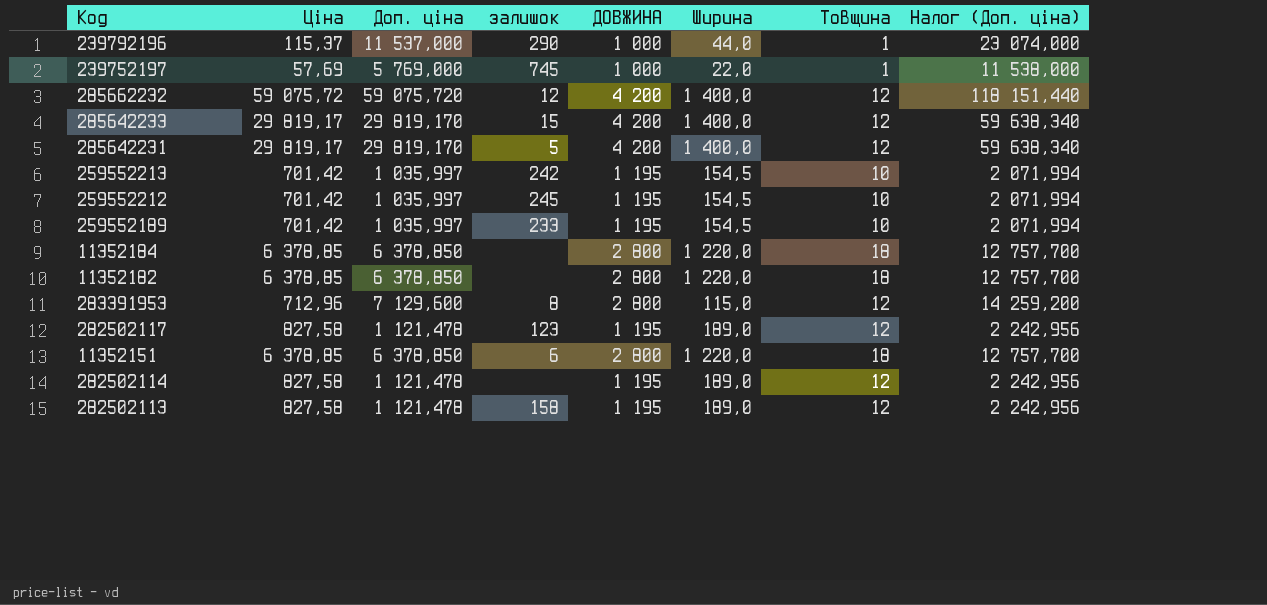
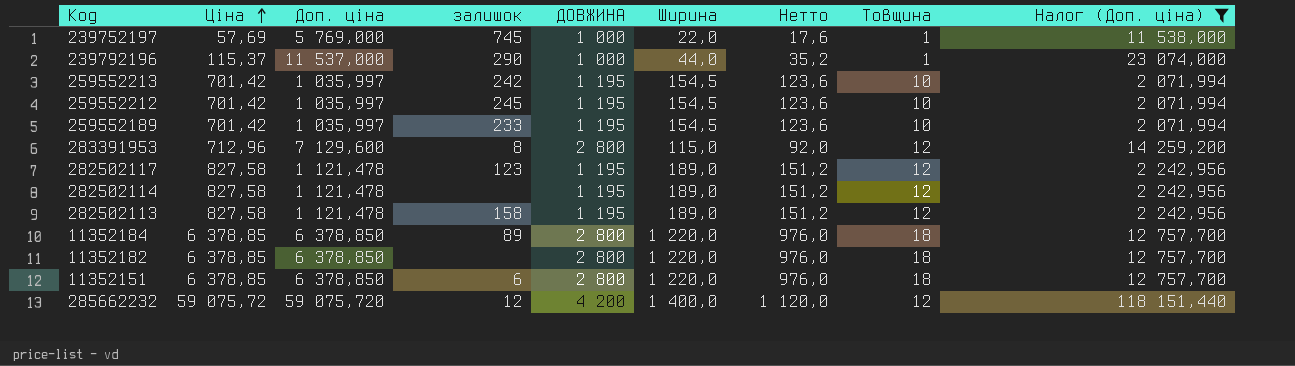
filter: none -> Налог (Доп. ціна) != 59 638,340
row order: none -> Ціна ascending
column Нетто | formula: none -> [Ширина] * 0,8
11352184 | залишок: none -> 89

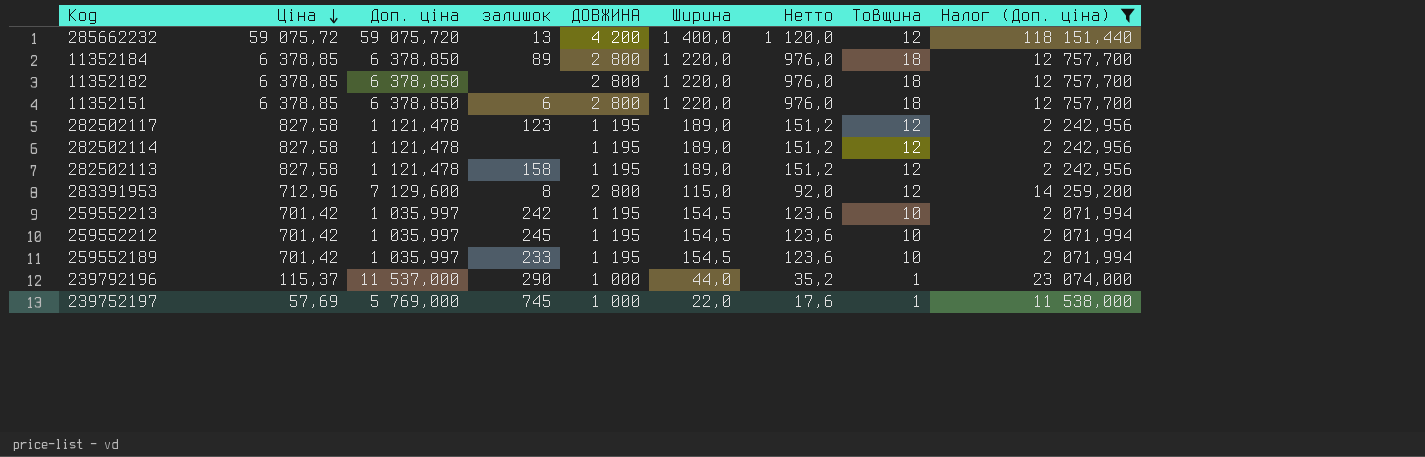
row order: Ціна ascending -> Ціна descending
285662232 | залишок: 12 -> 13

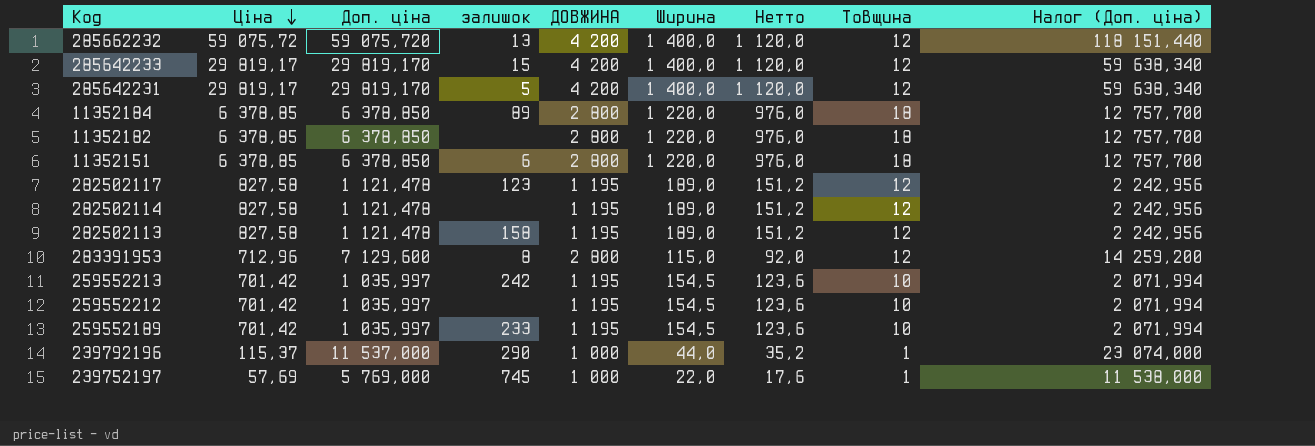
filter: Налог (Доп. ціна) != 59 638,340 -> none
259552212 | залишок: 245 -> none

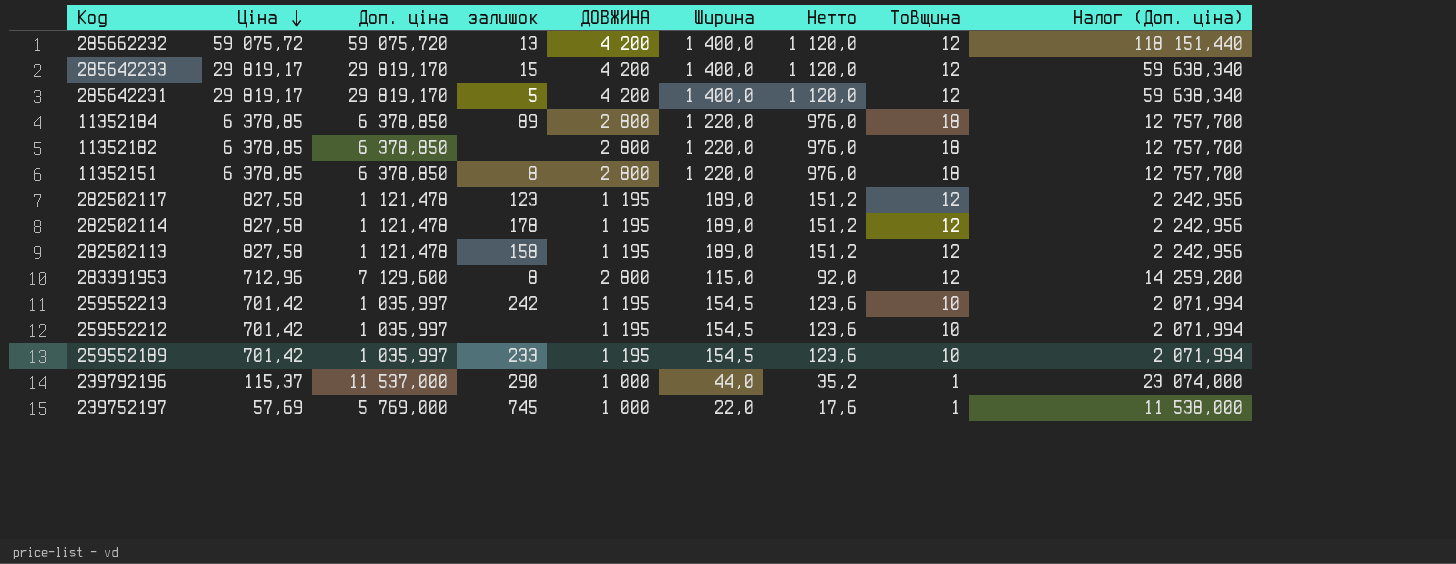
11352151 | залишок: 6 -> 8
282502114 | залишок: none -> 178

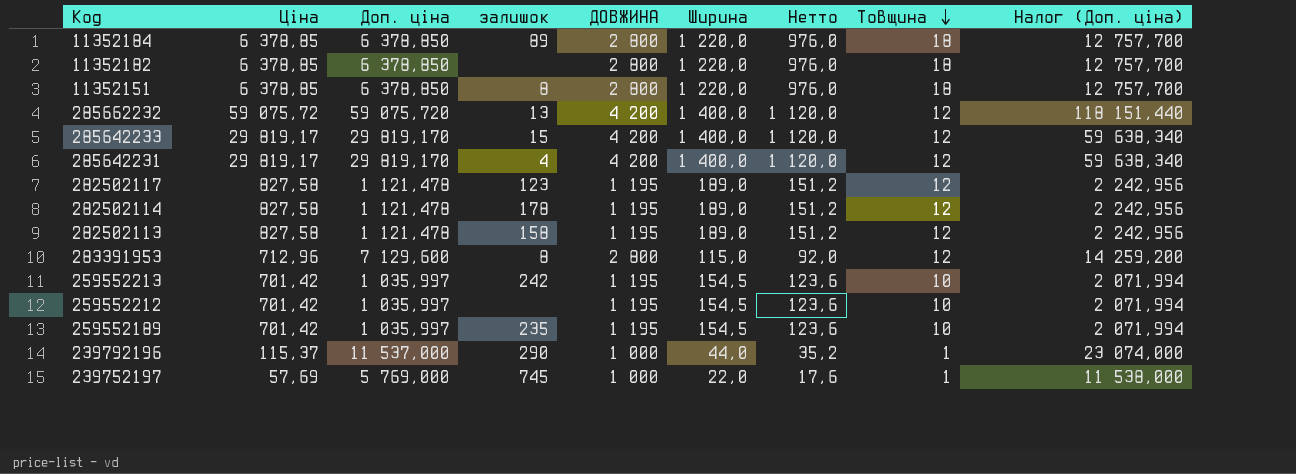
row order: Ціна descending -> Товщина descending
285642231 | залишок: 5 -> 4
259552189 | залишок: 233 -> 235

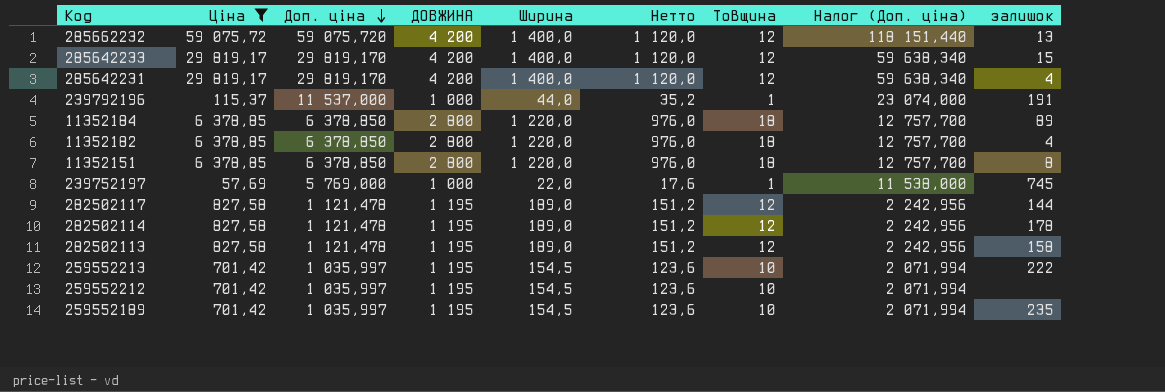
filter: none -> Ціна != 712,96
row order: Товщина descending -> Доп. ціна descending
column залишок | position: 4 -> 9
239792196 | залишок: 290 -> 191
11352182 | залишок: none -> 4
282502117 | залишок: 123 -> 144
259552213 | залишок: 242 -> 222

